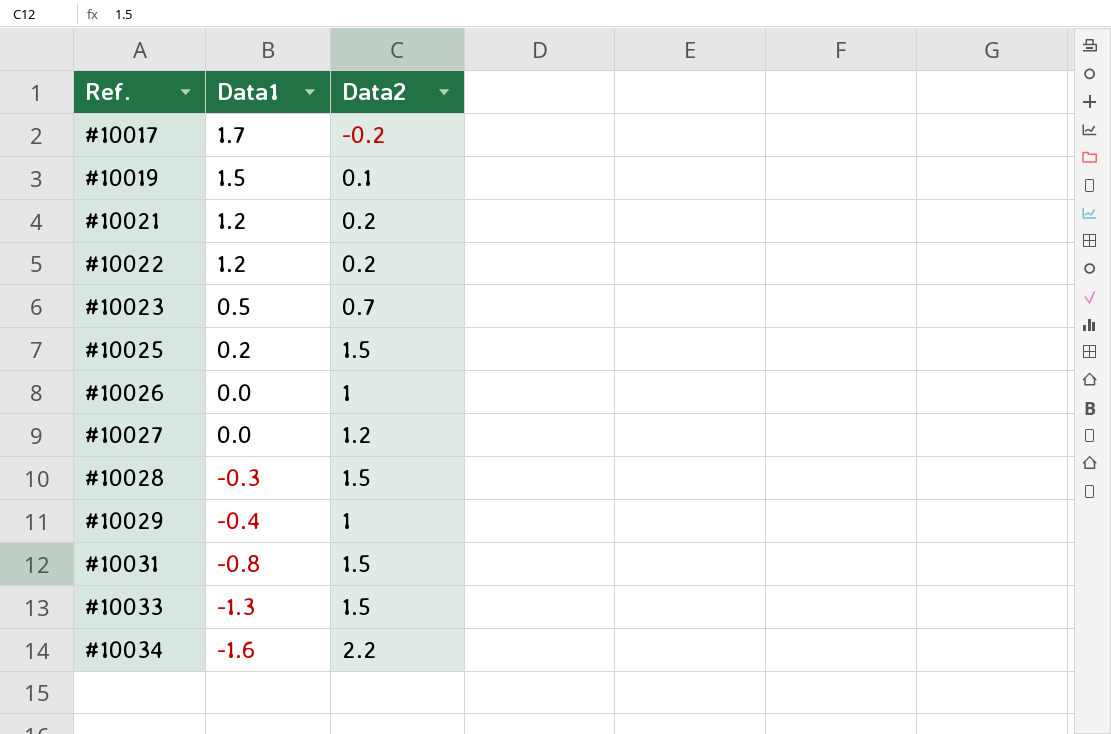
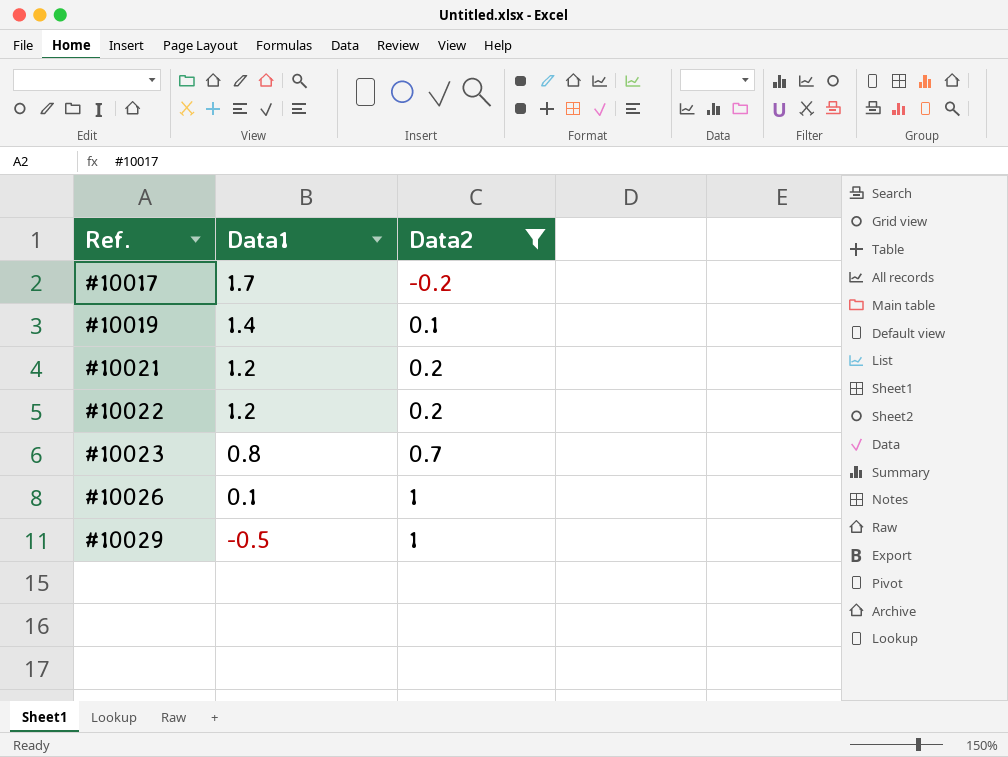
filter: none -> Data2 <= 1
#10019 | Data1: 1.5 -> 1.4
#10023 | Data1: 0.5 -> 0.8
#10026 | Data1: 0.0 -> 0.1
#10029 | Data1: -0.4 -> -0.5

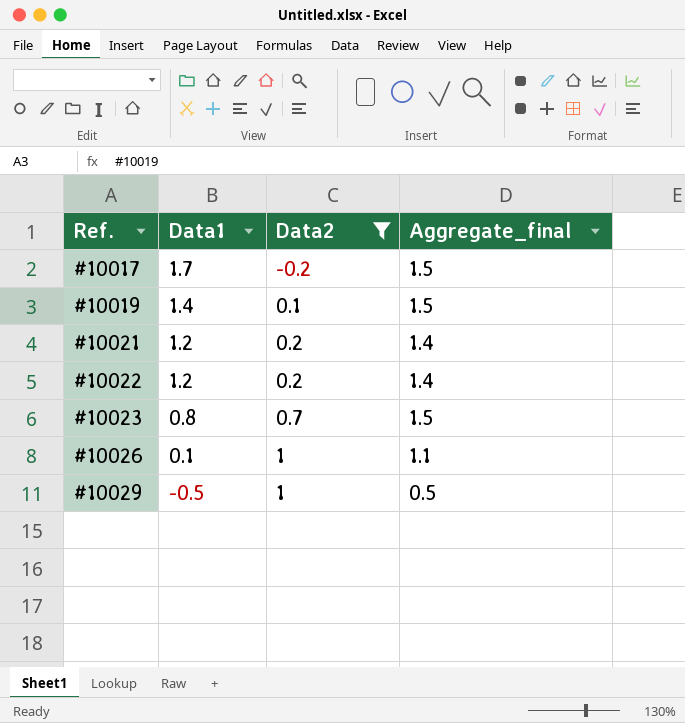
column Aggregate_final | formula: none -> [Data1] + [Data2]

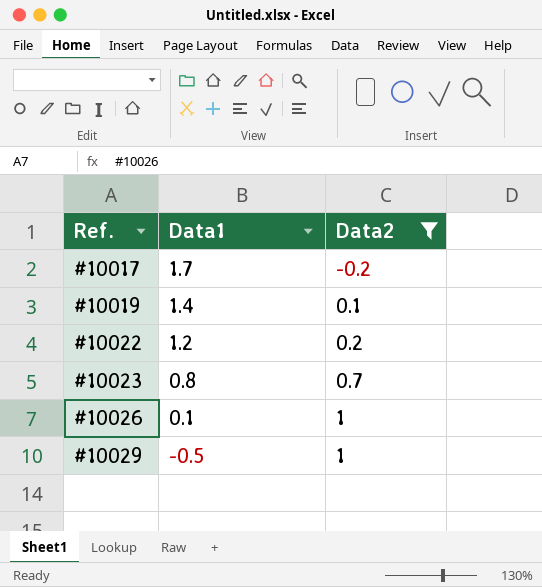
column Aggregate_final | formula: [Data1] + [Data2] -> none
row #10021: 1.2 | 0.2 | 1.4 -> none

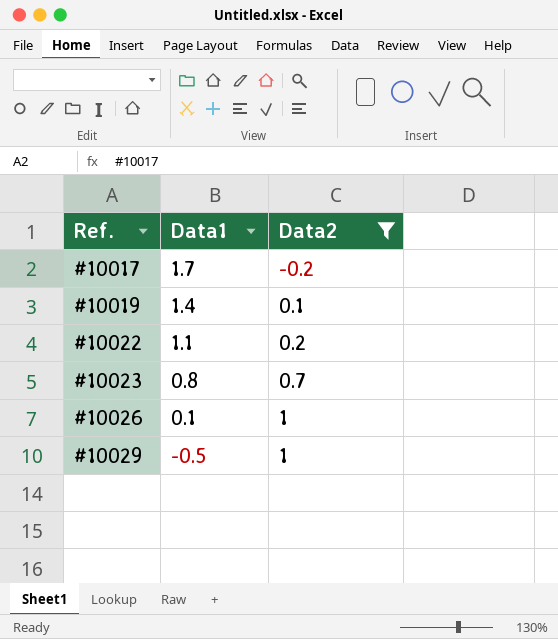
#10022 | Data1: 1.2 -> 1.1

